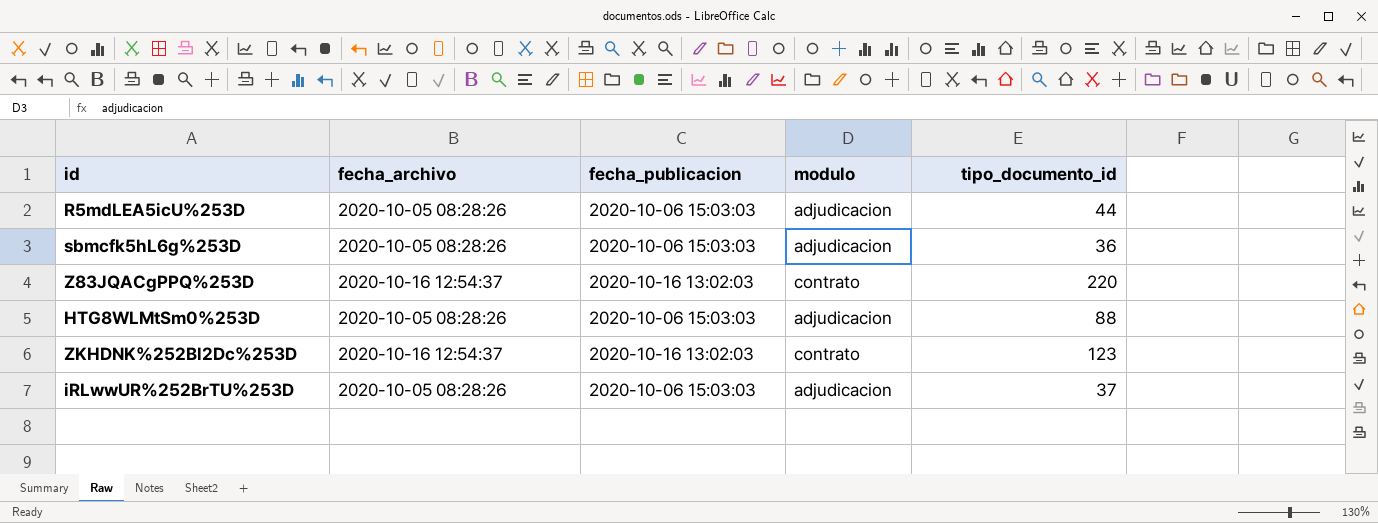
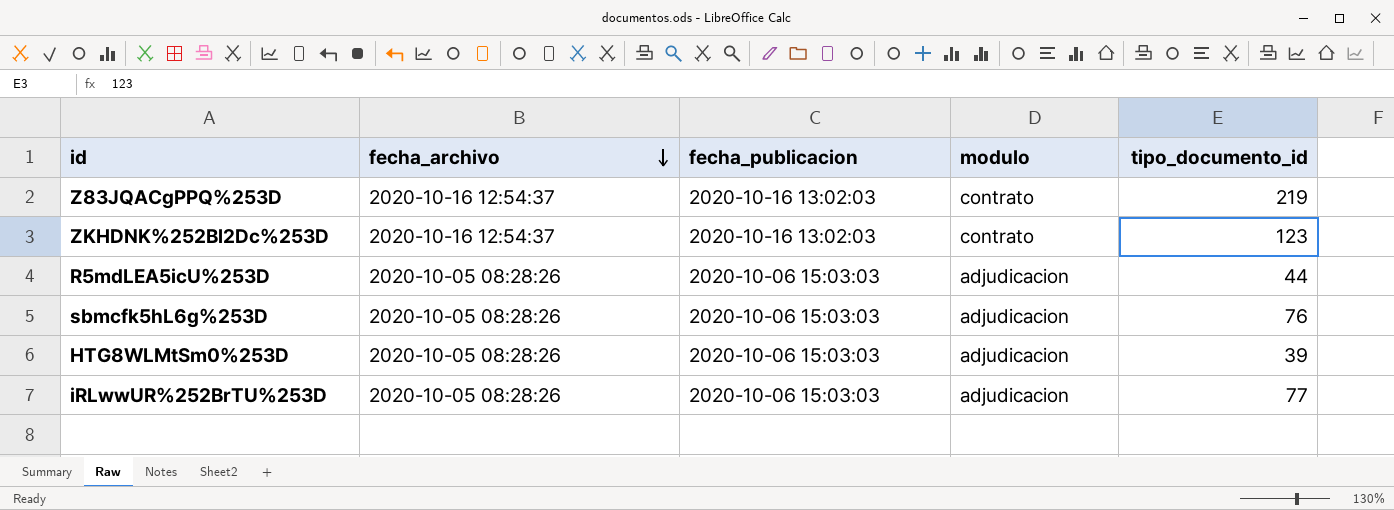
row order: none -> fecha_archivo descending
Z83JQACgPPQ%253D | tipo_documento_id: 220 -> 219
sbmcfk5hL6g%253D | tipo_documento_id: 36 -> 76
HTG8WLMtSm0%253D | tipo_documento_id: 88 -> 39
iRLwwUR%252BrTU%253D | tipo_documento_id: 37 -> 77

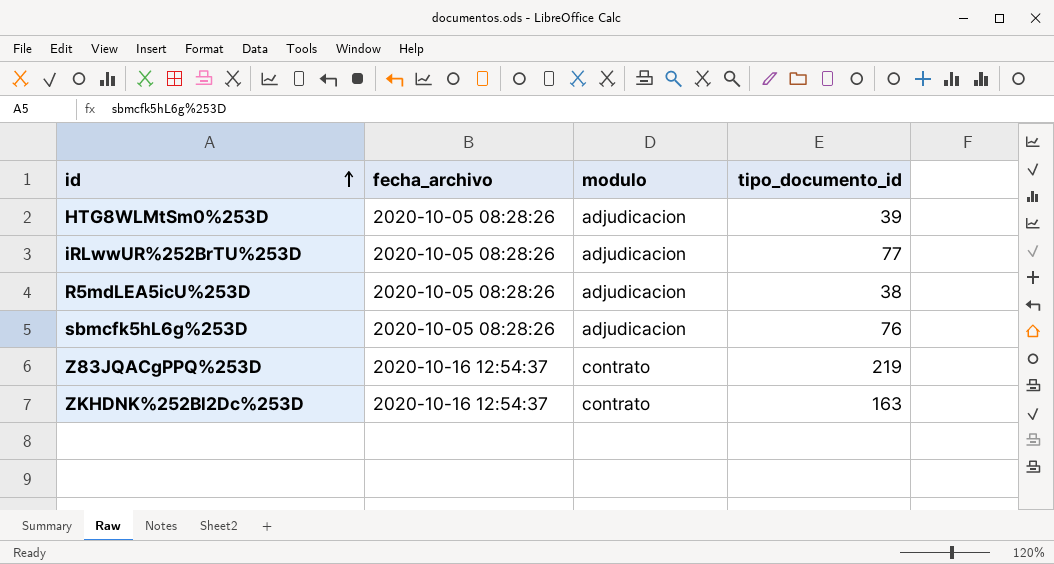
row order: fecha_archivo descending -> id ascending
column fecha_publicacion | position: 3 -> none
R5mdLEA5icU%253D | tipo_documento_id: 44 -> 38
ZKHDNK%252Bl2Dc%253D | tipo_documento_id: 123 -> 163

